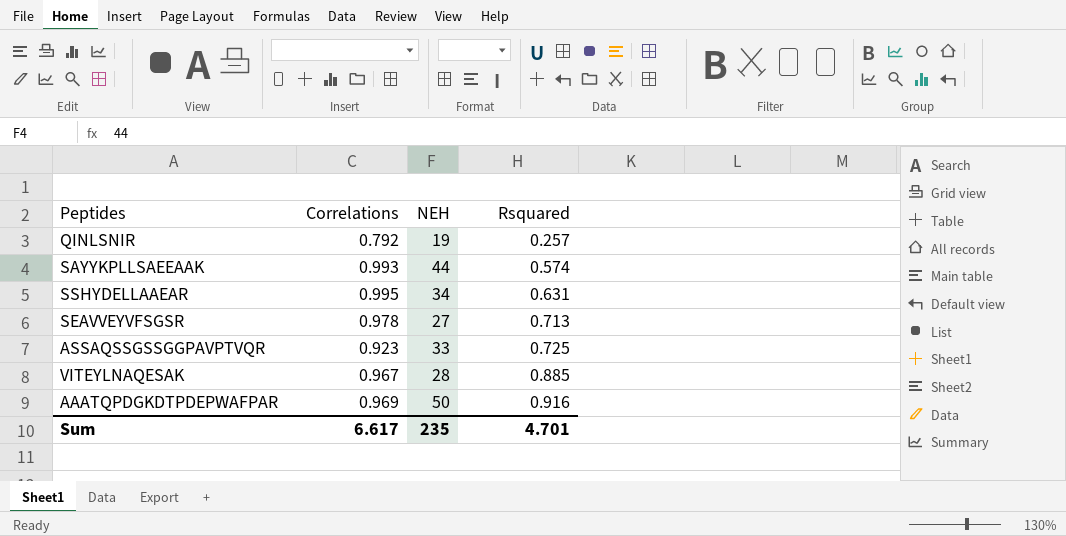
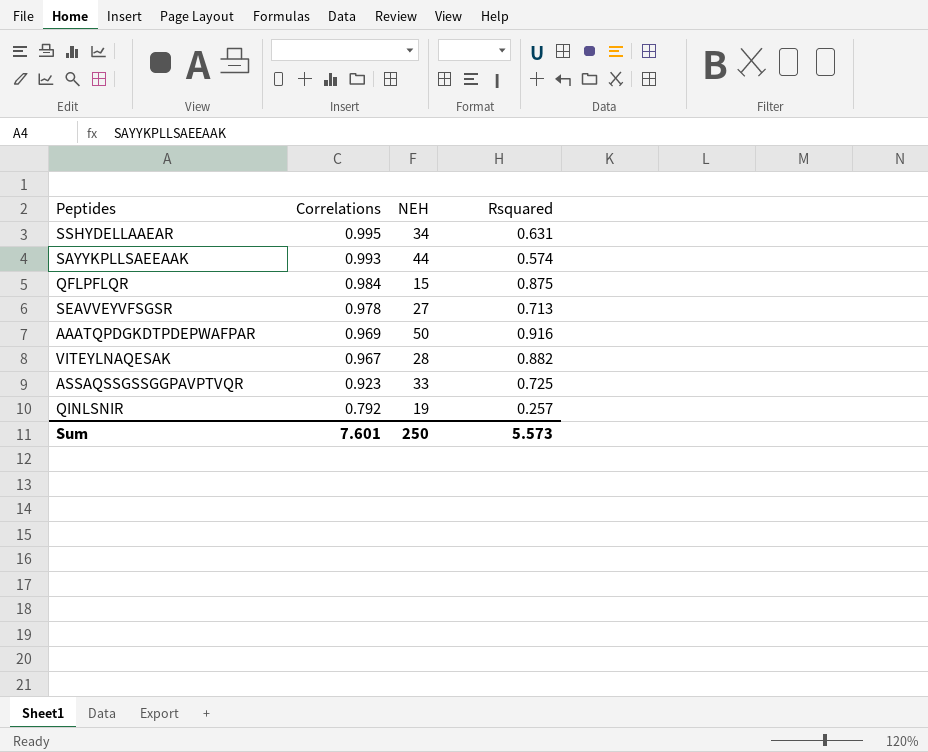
row order: Rsquared ascending -> Correlations descending
row QFLPFLQR: none -> 0.984 | 15 | 0.875
VITEYLNAQESAK | Rsquared: 0.885 -> 0.882
Sum | Correlations: 6.617 -> 7.601
Sum | NEH: 235 -> 250
Sum | Rsquared: 4.701 -> 5.573

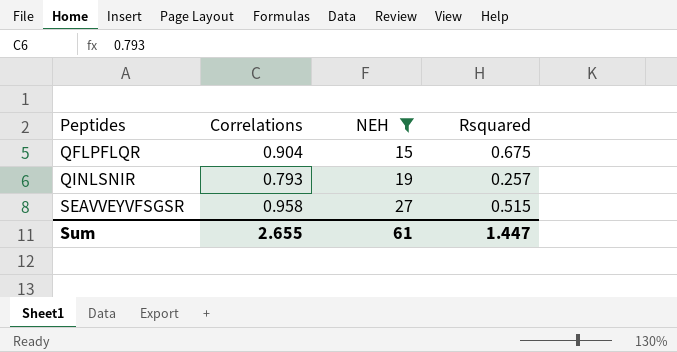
filter: none -> NEH <= 27
row order: Correlations descending -> Peptides ascending
QFLPFLQR | Correlations: 0.984 -> 0.904
QFLPFLQR | Rsquared: 0.875 -> 0.675
QINLSNIR | Correlations: 0.792 -> 0.793
SEAVVEYVFSGSR | Correlations: 0.978 -> 0.958
SEAVVEYVFSGSR | Rsquared: 0.713 -> 0.515
Sum | Correlations: 7.601 -> 2.655
Sum | NEH: 250 -> 61
Sum | Rsquared: 5.573 -> 1.447

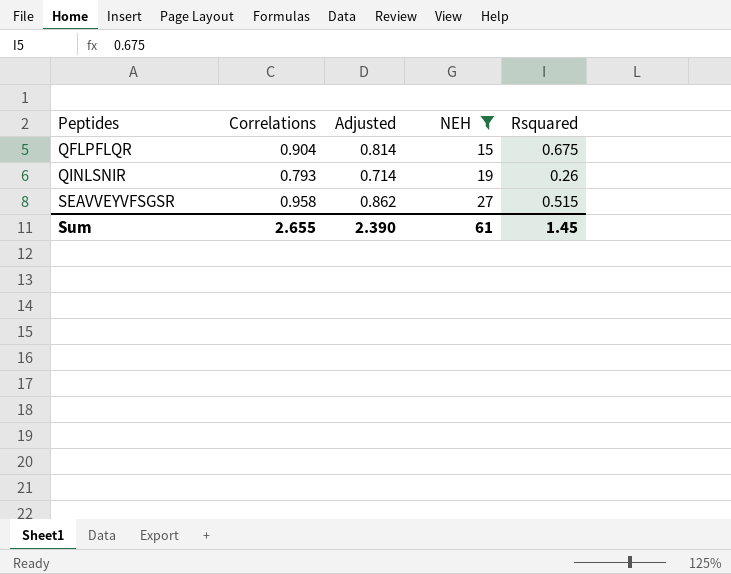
column Adjusted | formula: none -> [Correlations] * 0.9
QINLSNIR | Rsquared: 0.257 -> 0.26
Sum | Rsquared: 1.447 -> 1.45

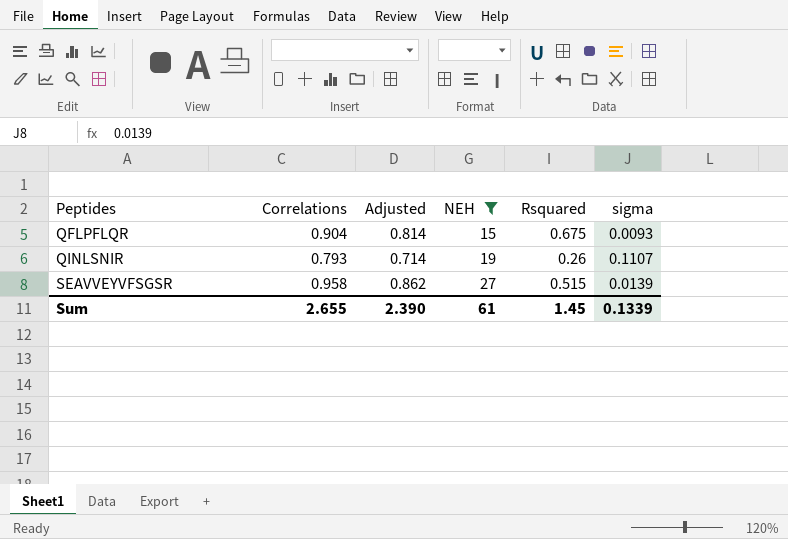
column sigma | position: none -> 6

